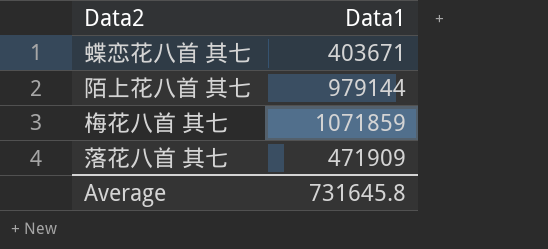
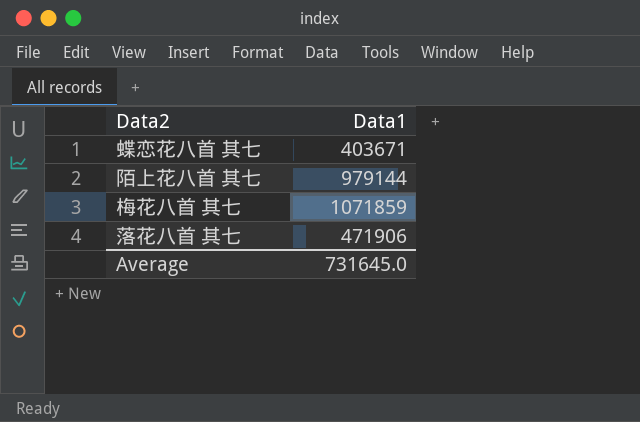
落花八首 其七 | Data1: 471909 -> 471906
Average | Data1: 731645.8 -> 731645.0

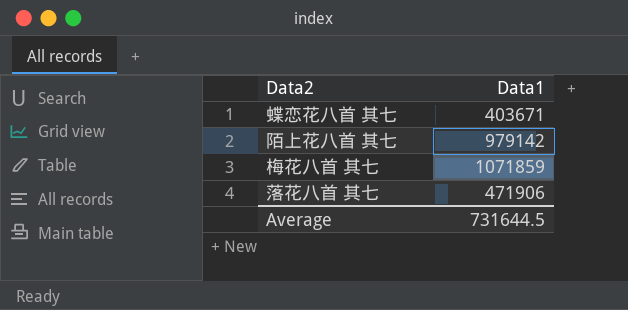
陌上花八首 其七 | Data1: 979144 -> 979142
Average | Data1: 731645.0 -> 731644.5

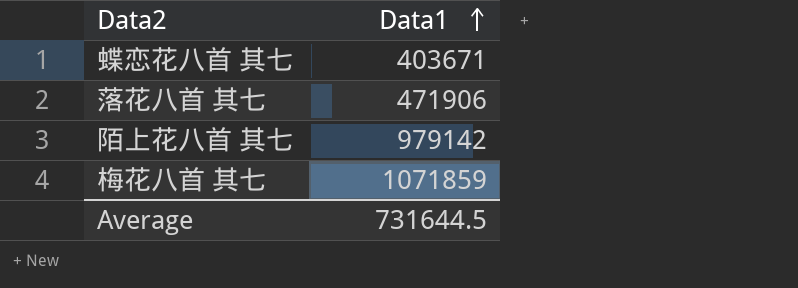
row order: none -> Data1 ascending

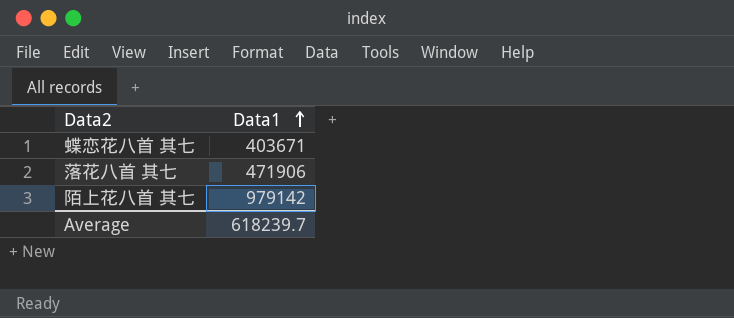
row 梅花八首 其七: 1071859 -> none
Average | Data1: 731644.5 -> 618239.7

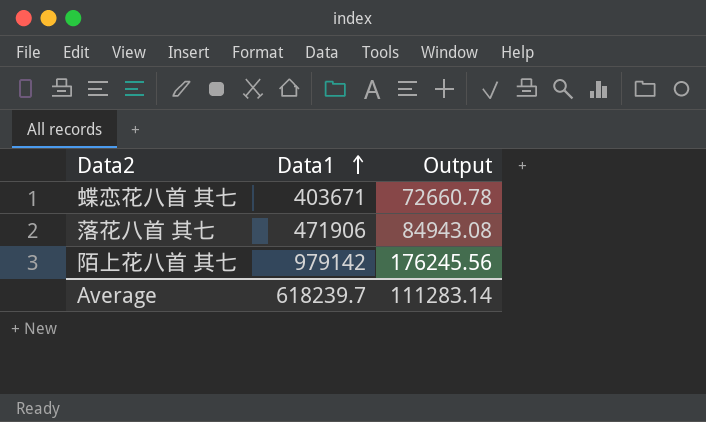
column Output | formula: none -> [Data1] * 0.18

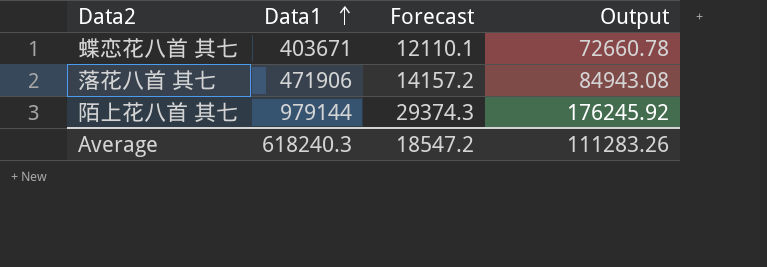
column Forecast | formula: none -> [Data1] * 0.03
陌上花八首 其七 | Data1: 979142 -> 979144
陌上花八首 其七 | Output: 176245.56 -> 176245.92
Average | Data1: 618239.7 -> 618240.3
Average | Output: 111283.14 -> 111283.26

